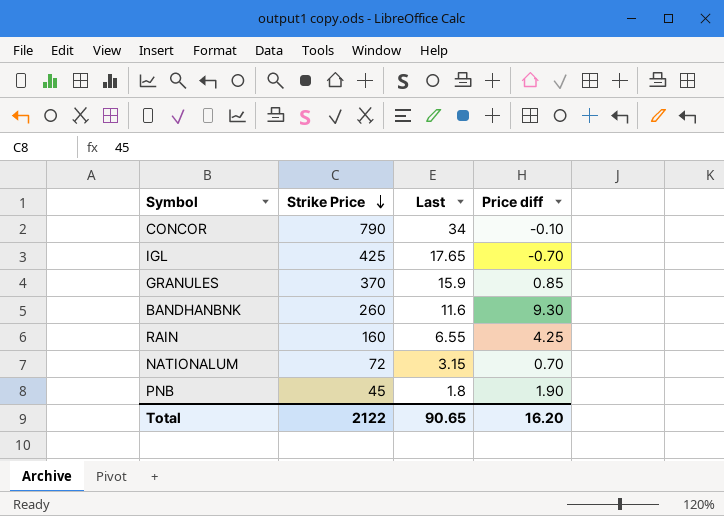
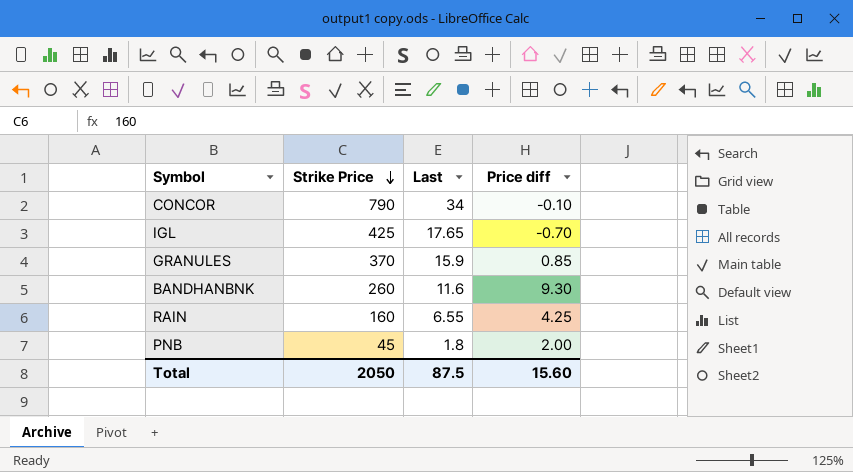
row NATIONALUM: 72 | 3.15 | 0.70 -> none
PNB | Price diff: 1.90 -> 2.00
Total | Strike Price: 2122 -> 2050
Total | Last: 90.65 -> 87.5
Total | Price diff: 16.20 -> 15.60

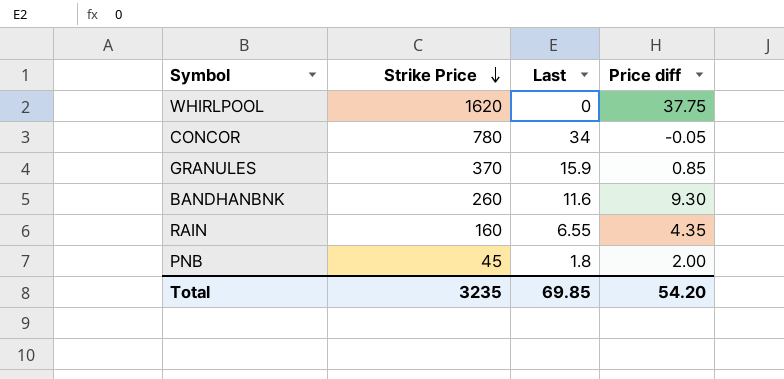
row IGL: 425 | 17.65 | -0.70 -> none
row WHIRLPOOL: none -> 1620 | 0 | 37.75
CONCOR | Strike Price: 790 -> 780
CONCOR | Price diff: -0.10 -> -0.05
RAIN | Price diff: 4.25 -> 4.35
Total | Strike Price: 2050 -> 3235
Total | Last: 87.5 -> 69.85
Total | Price diff: 15.60 -> 54.20

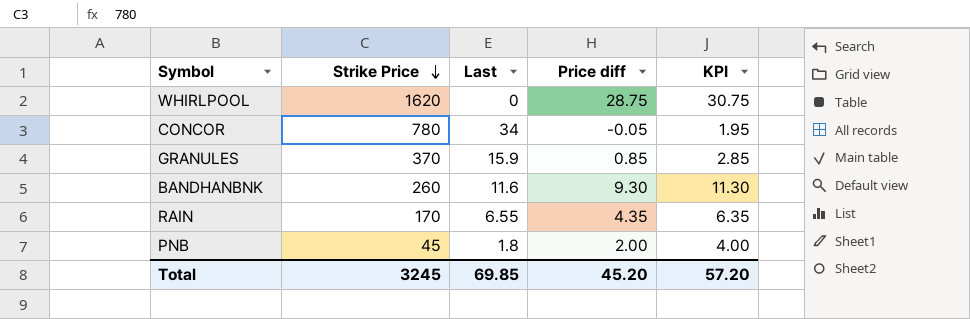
column KPI | formula: none -> [Price diff] + 2
WHIRLPOOL | Price diff: 37.75 -> 28.75
RAIN | Strike Price: 160 -> 170
Total | Strike Price: 3235 -> 3245
Total | Price diff: 54.20 -> 45.20

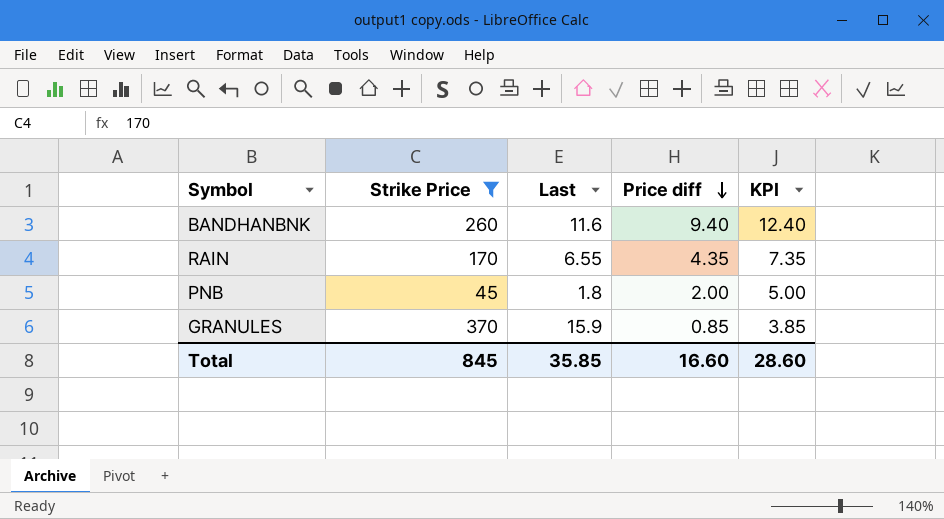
filter: none -> Strike Price <= 370
row order: Strike Price descending -> Price diff descending
column KPI | formula: [Price diff] + 2 -> [Price diff] + 3
BANDHANBNK | Price diff: 9.30 -> 9.40
Total | Strike Price: 3245 -> 845
Total | Last: 69.85 -> 35.85
Total | Price diff: 45.20 -> 16.60
Total | KPI: 57.20 -> 28.60

